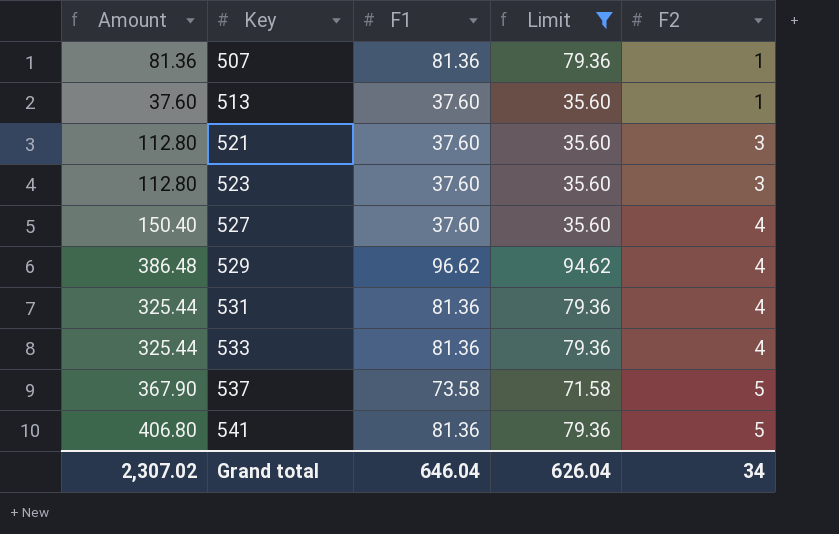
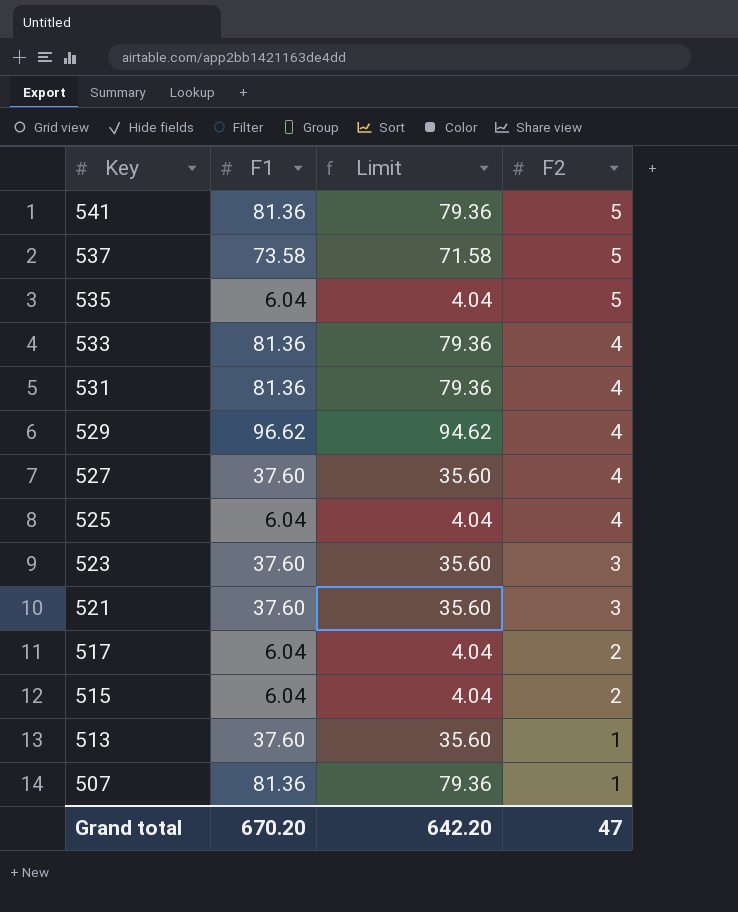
filter: Limit != 4.04 -> none
row order: Key ascending -> Key descending
column Amount | formula: [F1] * [F2] -> none
Grand total | F1: 646.04 -> 670.20
Grand total | Limit: 626.04 -> 642.20
Grand total | F2: 34 -> 47

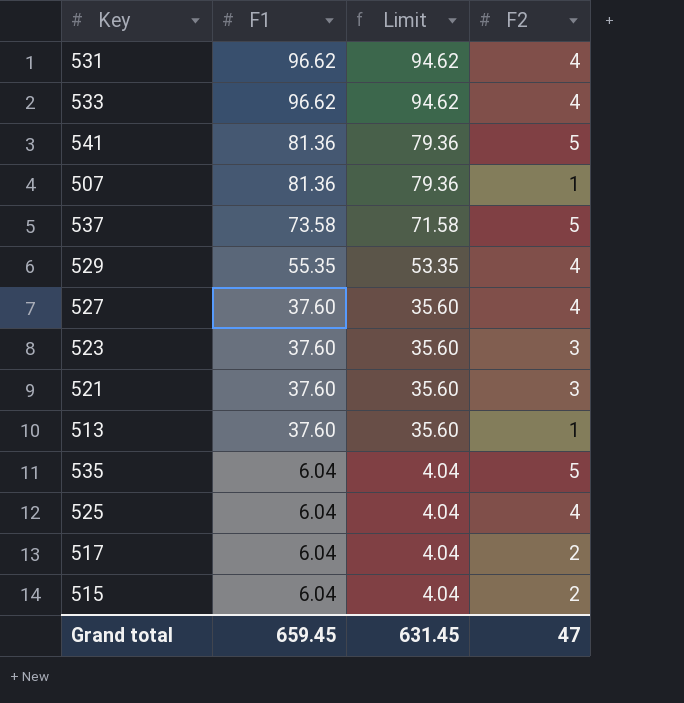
row order: Key descending -> F1 descending
531 | F1: 81.36 -> 96.62
531 | Limit: 79.36 -> 94.62
533 | F1: 81.36 -> 96.62
533 | Limit: 79.36 -> 94.62
529 | F1: 96.62 -> 55.35
529 | Limit: 94.62 -> 53.35
Grand total | F1: 670.20 -> 659.45
Grand total | Limit: 642.20 -> 631.45

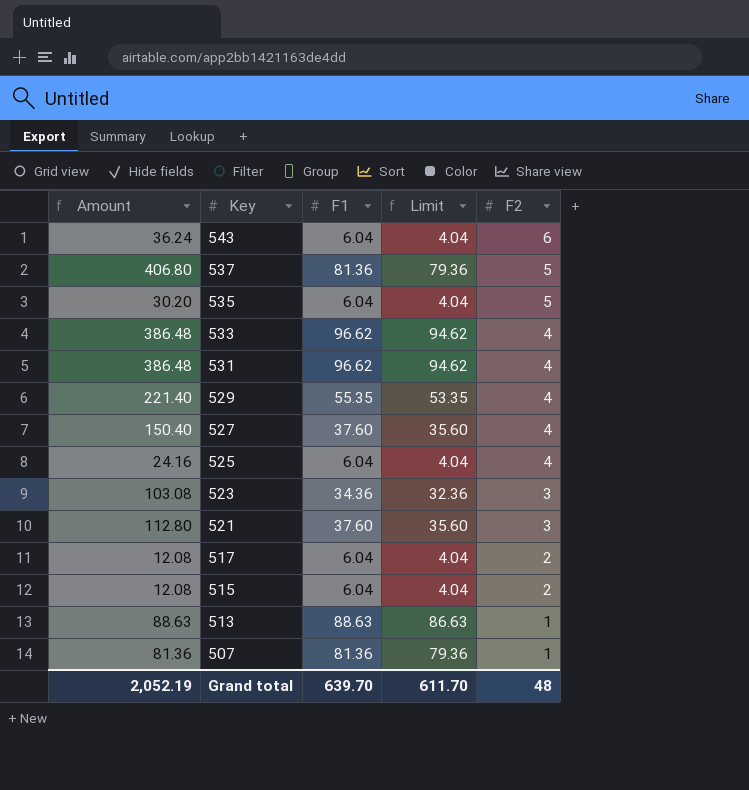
row order: F1 descending -> Key descending
column Amount | formula: none -> [F1] * [F2]
row 541: 81.36 | 79.36 | 5 -> none
row 543: none -> 36.24 | 6.04 | 4.04 | 6
537 | F1: 73.58 -> 81.36
537 | Limit: 71.58 -> 79.36
523 | F1: 37.60 -> 34.36
523 | Limit: 35.60 -> 32.36
513 | F1: 37.60 -> 88.63
513 | Limit: 35.60 -> 86.63
Grand total | F1: 659.45 -> 639.70
Grand total | Limit: 631.45 -> 611.70
Grand total | F2: 47 -> 48

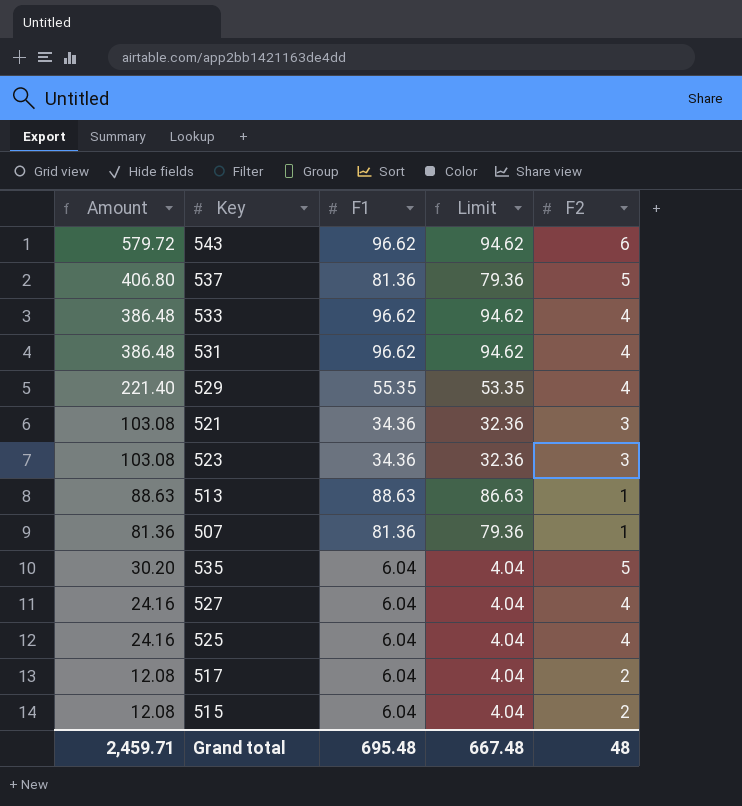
row order: Key descending -> Amount descending
543 | Amount: 36.24 -> 579.72
543 | F1: 6.04 -> 96.62
543 | Limit: 4.04 -> 94.62
521 | Amount: 112.80 -> 103.08
521 | F1: 37.60 -> 34.36
521 | Limit: 35.60 -> 32.36
527 | Amount: 150.40 -> 24.16
527 | F1: 37.60 -> 6.04
527 | Limit: 35.60 -> 4.04
Grand total | Amount: 2,052.19 -> 2,459.71
Grand total | F1: 639.70 -> 695.48
Grand total | Limit: 611.70 -> 667.48

